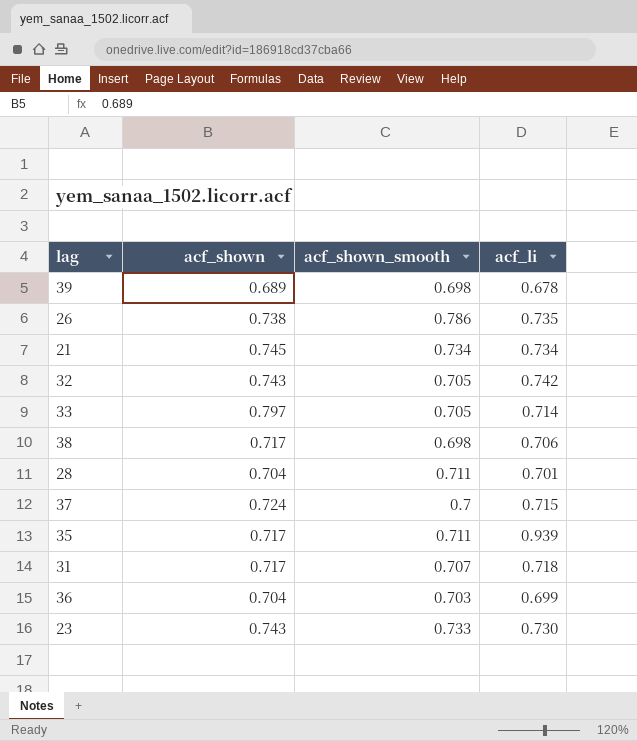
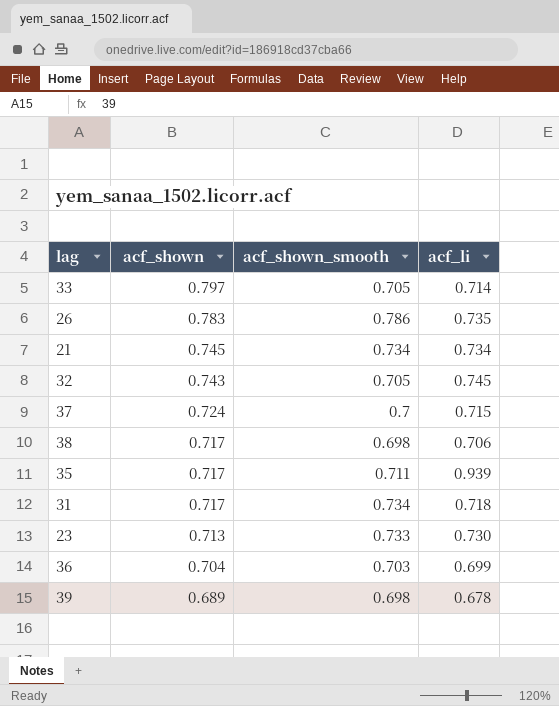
row order: none -> acf_shown descending
row 28: 0.704 | 0.711 | 0.701 -> none
26 | acf_shown: 0.738 -> 0.783
32 | acf_li: 0.742 -> 0.745
31 | acf_shown_smooth: 0.707 -> 0.734
23 | acf_shown: 0.743 -> 0.713

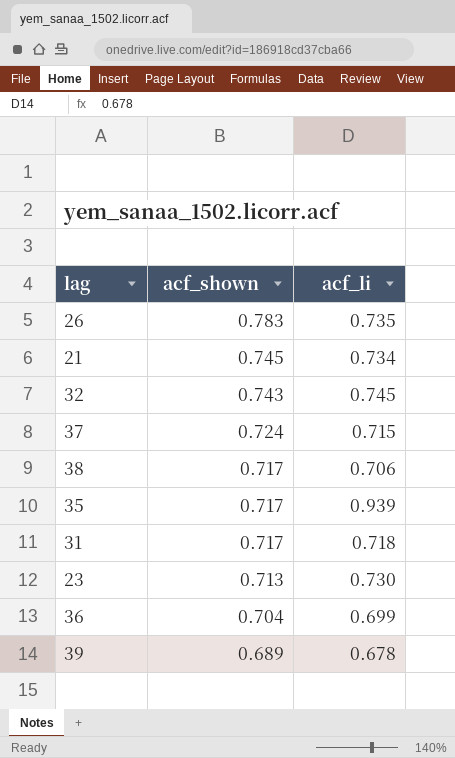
column acf_shown_smooth | position: 3 -> none
row 33: 0.797 | 0.705 | 0.714 -> none

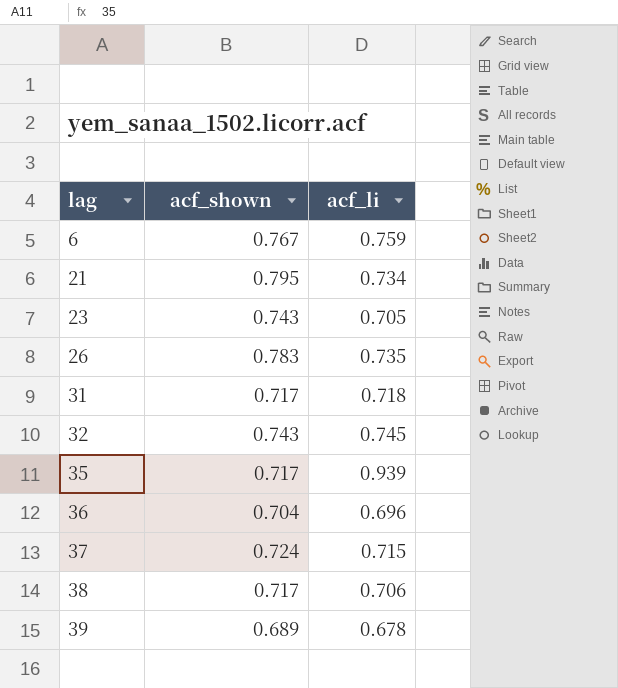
row order: acf_shown descending -> lag ascending
row 6: none -> 0.767 | 0.759
21 | acf_shown: 0.745 -> 0.795
23 | acf_shown: 0.713 -> 0.743
23 | acf_li: 0.730 -> 0.705
36 | acf_li: 0.699 -> 0.696

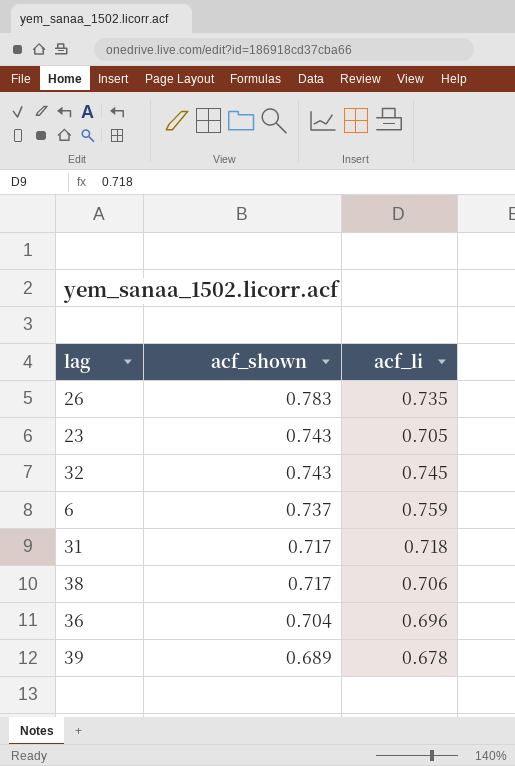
row order: lag ascending -> acf_shown descending
row 21: 0.795 | 0.734 -> none
row 35: 0.717 | 0.939 -> none
row 37: 0.724 | 0.715 -> none
6 | acf_shown: 0.767 -> 0.737

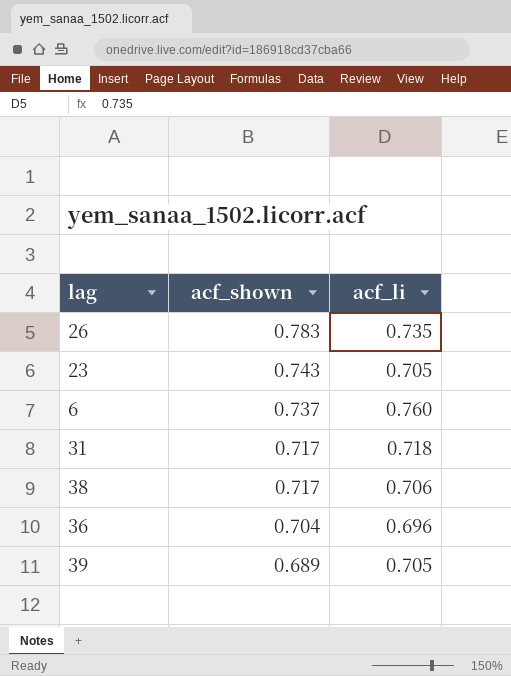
row 32: 0.743 | 0.745 -> none
6 | acf_li: 0.759 -> 0.760
39 | acf_li: 0.678 -> 0.705

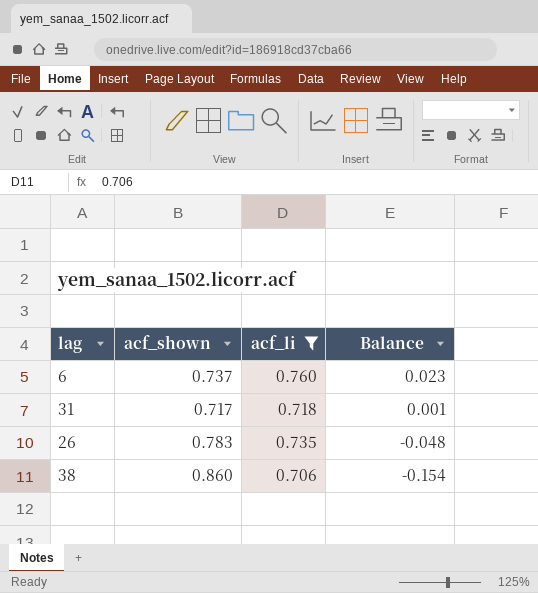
filter: none -> acf_li >= 0.706
row order: acf_shown descending -> Balance descending
column Balance | formula: none -> [acf_li] - [acf_shown]
38 | acf_shown: 0.717 -> 0.860

